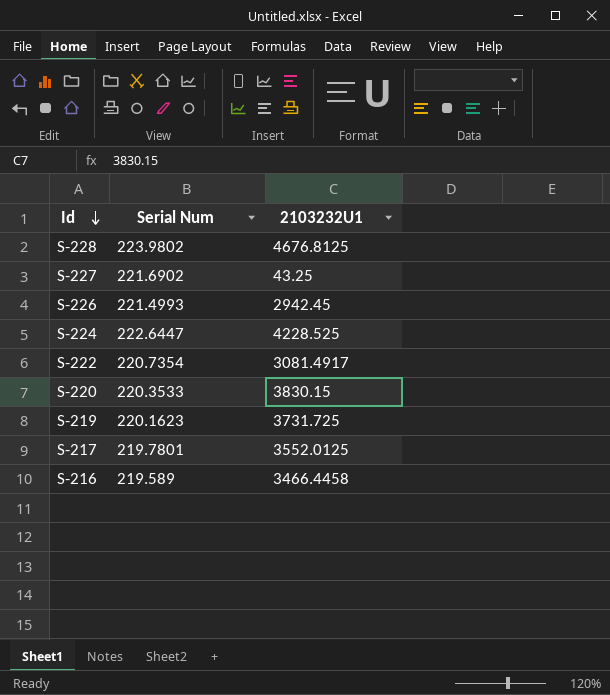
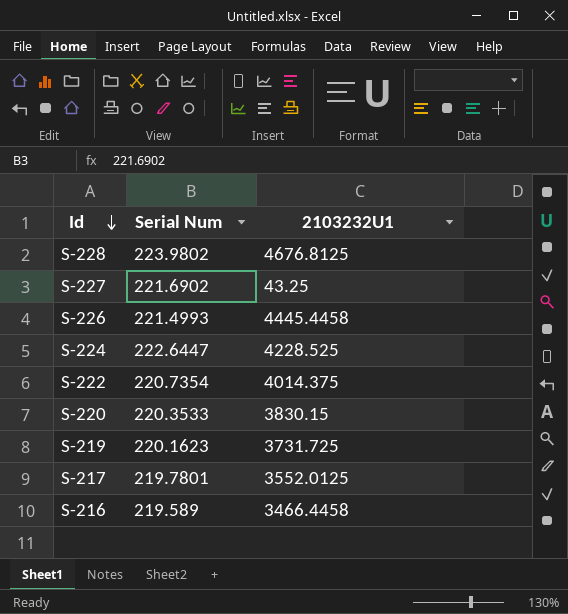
S-226 | 2103232U1: 2942.45 -> 4445.4458
S-222 | 2103232U1: 3081.4917 -> 4014.375

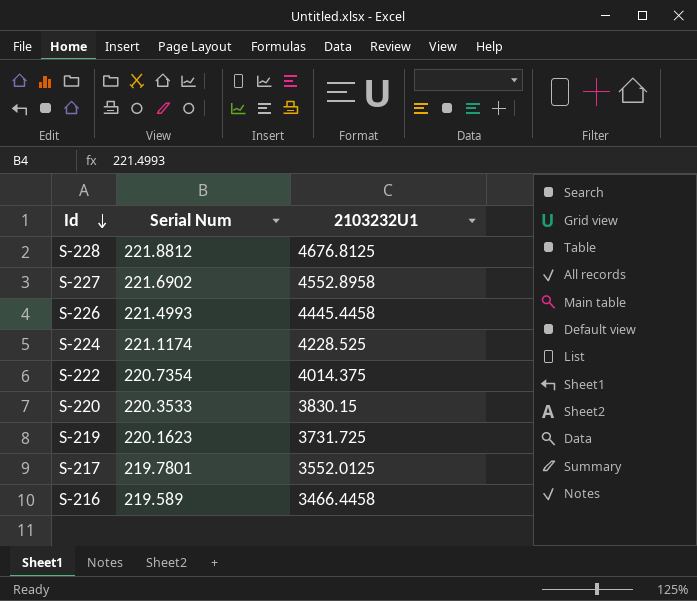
S-228 | Serial Num: 223.9802 -> 221.8812
S-227 | 2103232U1: 43.25 -> 4552.8958
S-224 | Serial Num: 222.6447 -> 221.1174

